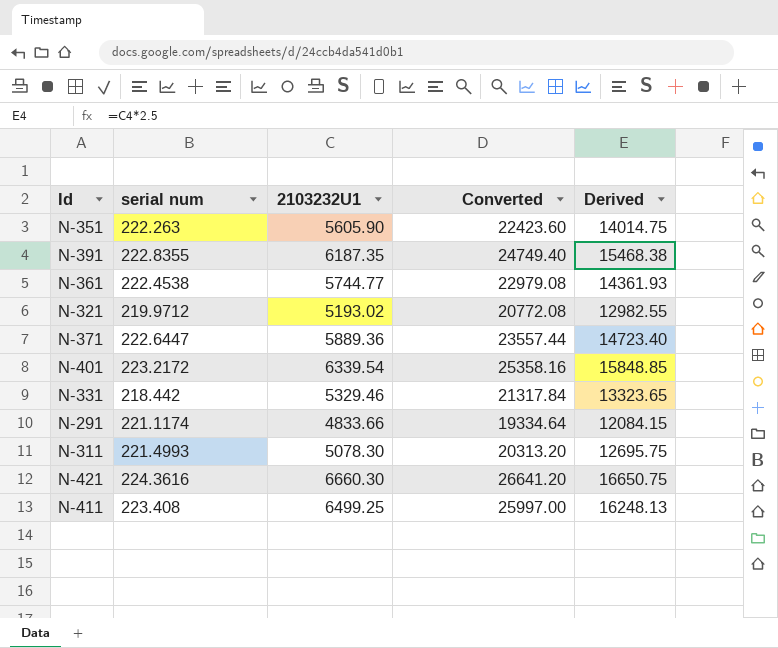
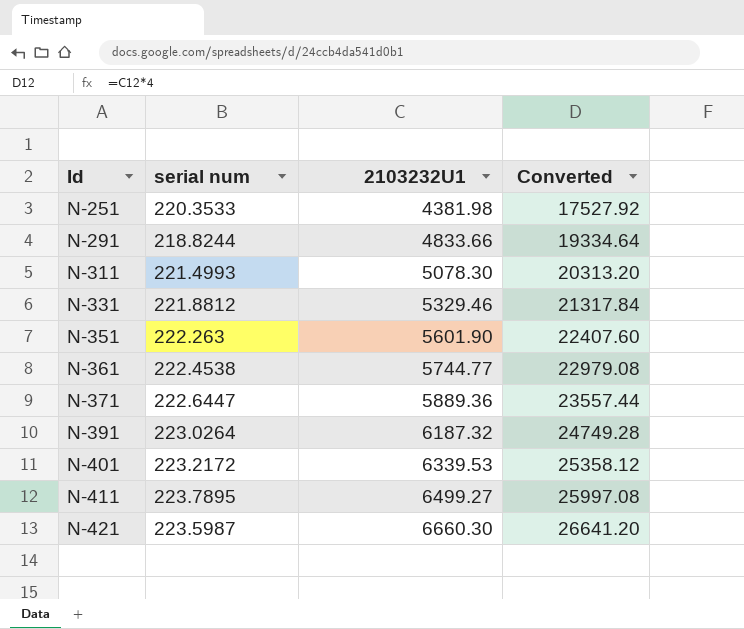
row order: none -> Id ascending
column Derived | formula: [2103232U1] * 2.5 -> none
row N-321: 219.9712 | 5193.02 | 20772.08 | 12982.55 -> none
row N-251: none -> 220.3533 | 4381.98 | 17527.92
N-291 | serial num: 221.1174 -> 218.8244
N-331 | serial num: 218.442 -> 221.8812
N-351 | 2103232U1: 5605.90 -> 5601.90
N-351 | Converted: 22423.60 -> 22407.60
N-391 | serial num: 222.8355 -> 223.0264
N-391 | 2103232U1: 6187.35 -> 6187.32
N-391 | Converted: 24749.40 -> 24749.28
N-401 | 2103232U1: 6339.54 -> 6339.53
N-401 | Converted: 25358.16 -> 25358.12
N-411 | serial num: 223.408 -> 223.7895
N-411 | 2103232U1: 6499.25 -> 6499.27
N-411 | Converted: 25997.00 -> 25997.08
N-421 | serial num: 224.3616 -> 223.5987

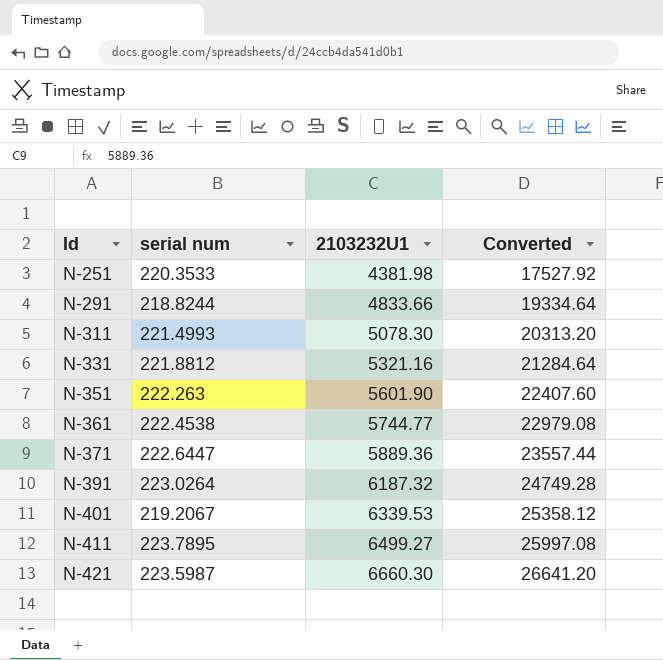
N-331 | 2103232U1: 5329.46 -> 5321.16
N-331 | Converted: 21317.84 -> 21284.64
N-401 | serial num: 223.2172 -> 219.2067

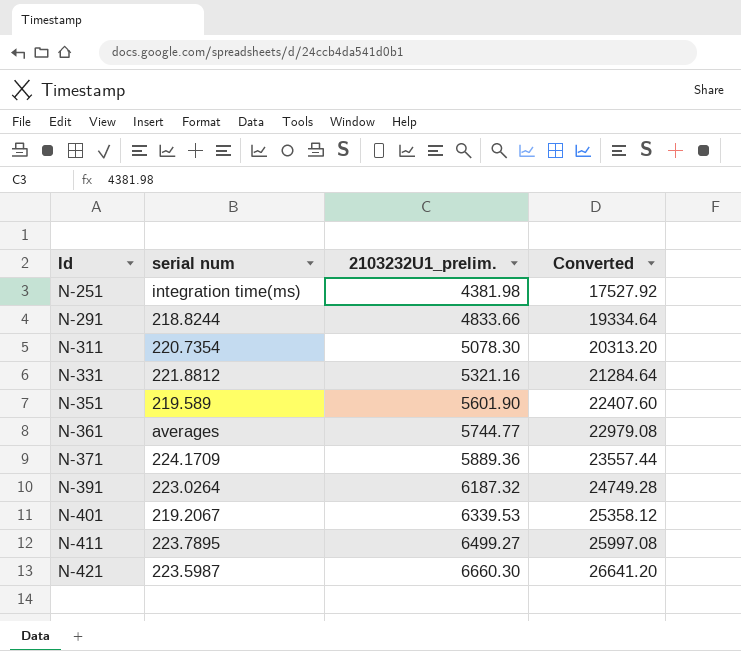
column name: 2103232U1 -> 2103232U1_prelim.
N-251 | serial num: 220.3533 -> integration time(ms)
N-311 | serial num: 221.4993 -> 220.7354
N-351 | serial num: 222.263 -> 219.589
N-361 | serial num: 222.4538 -> averages
N-371 | serial num: 222.6447 -> 224.1709

